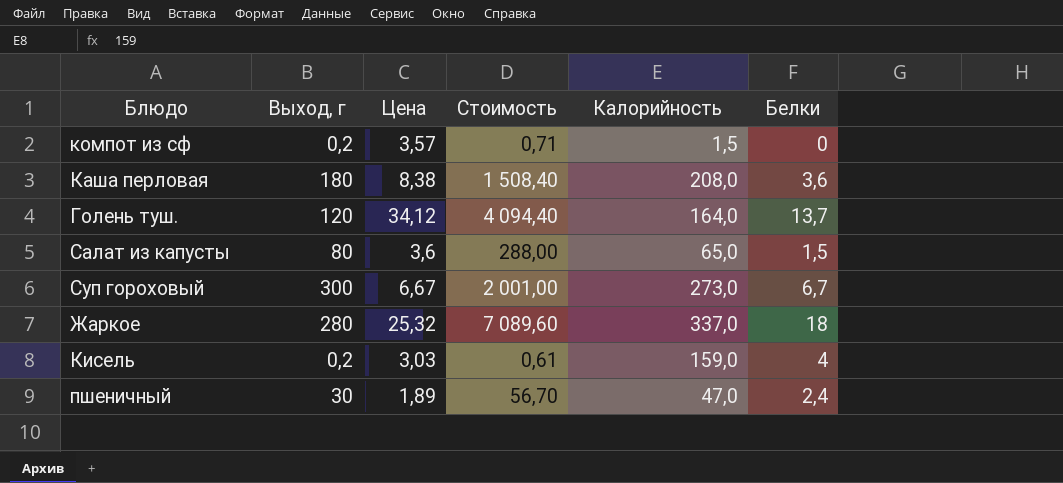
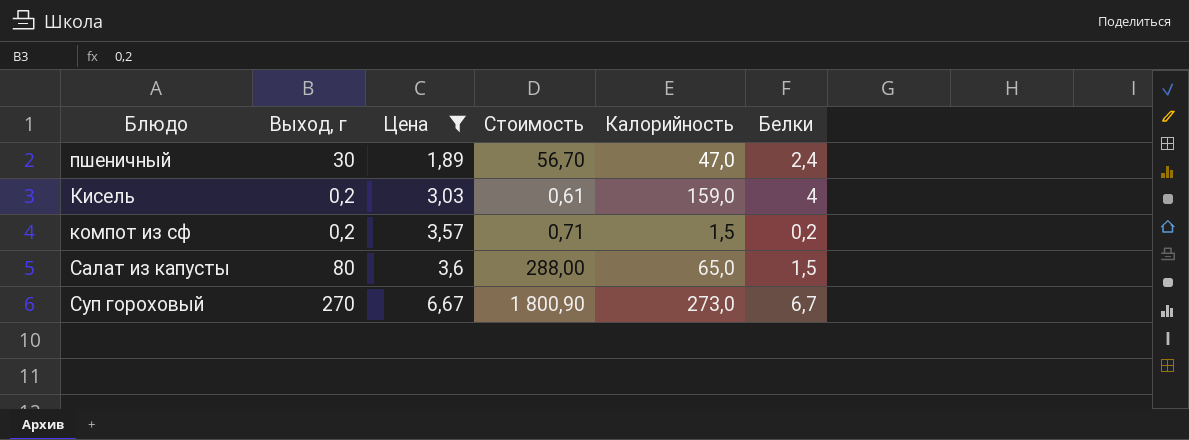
filter: none -> Цена <= 6,67
row order: none -> Цена ascending
компот из сф | Белки: 0 -> 0,2
Суп гороховый | Выход, г: 300 -> 270
Суп гороховый | Стоимость: 2 001,00 -> 1 800,90

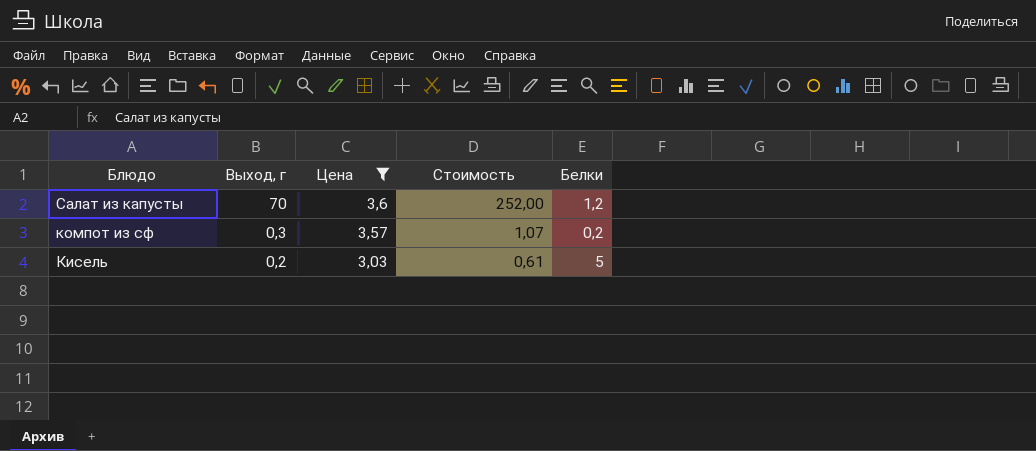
row order: Цена ascending -> Блюдо descending
column Калорийность | position: 5 -> none
row пшеничный: 30 | 1,89 | 56,70 | 47,0 | 2,4 -> none
row Суп гороховый: 270 | 6,67 | 1 800,90 | 273,0 | 6,7 -> none
Салат из капусты | Выход, г: 80 -> 70
Салат из капусты | Стоимость: 288,00 -> 252,00
Салат из капусты | Белки: 1,5 -> 1,2
компот из сф | Выход, г: 0,2 -> 0,3
компот из сф | Стоимость: 0,71 -> 1,07
Кисель | Белки: 4 -> 5

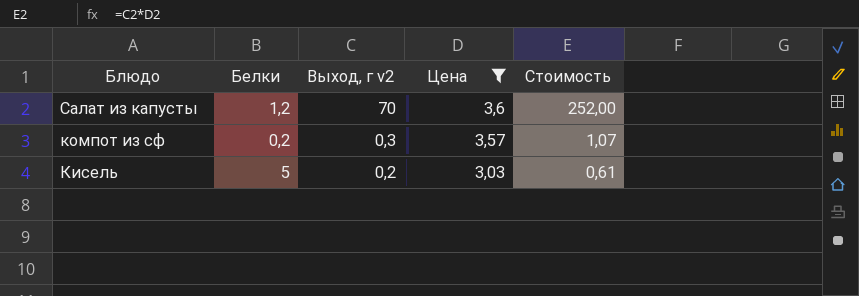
column Белки | position: 5 -> 2
column name: Выход, г -> Выход, г v2

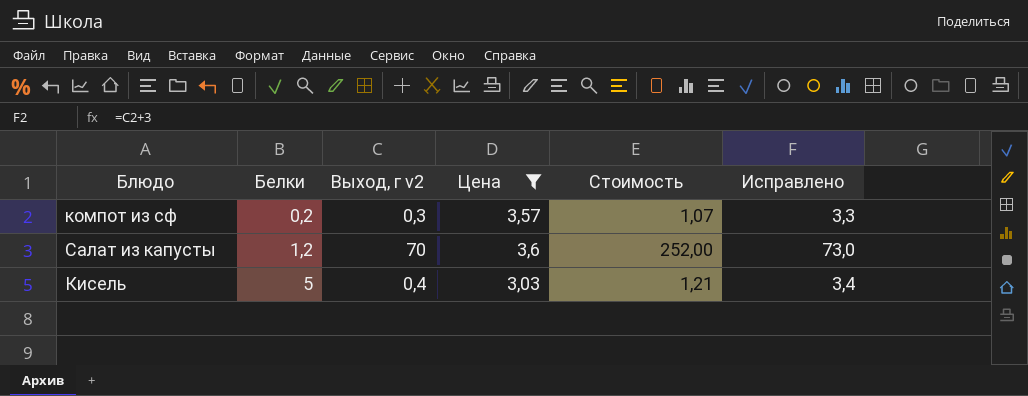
row order: Блюдо descending -> Белки ascending
column Исправлено | formula: none -> [Выход, г v2] + 3
Кисель | Выход, г v2: 0,2 -> 0,4
Кисель | Стоимость: 0,61 -> 1,21

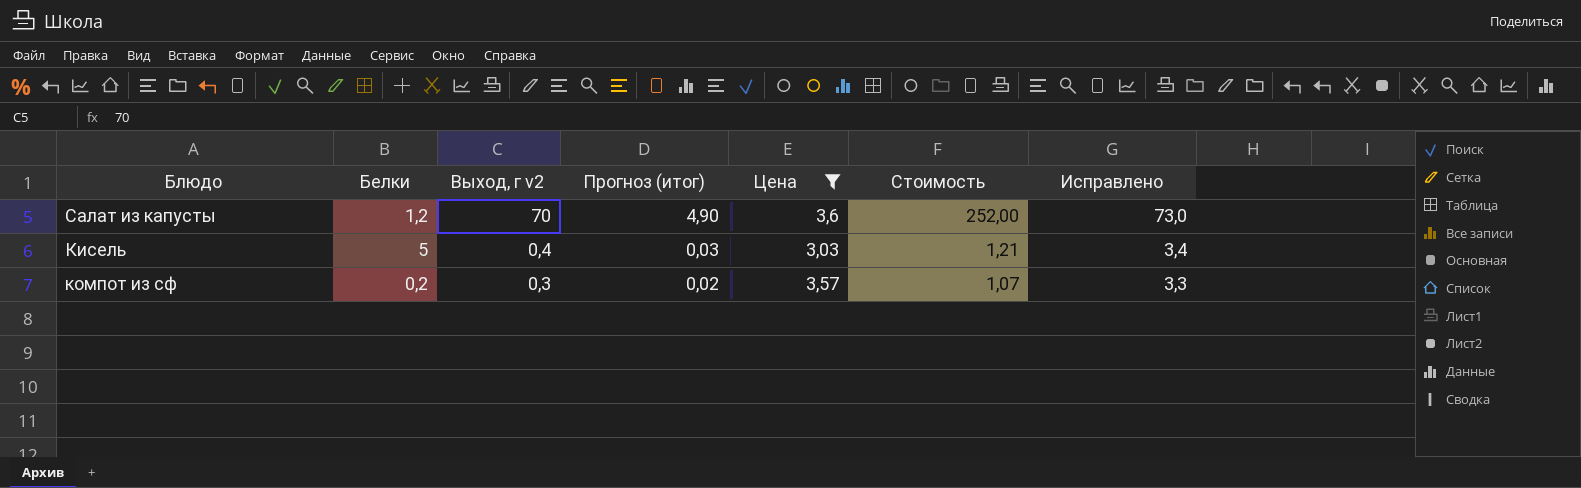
row order: Белки ascending -> Выход, г v2 descending
column Прогноз (итог) | formula: none -> [Выход, г v2] * 0,07

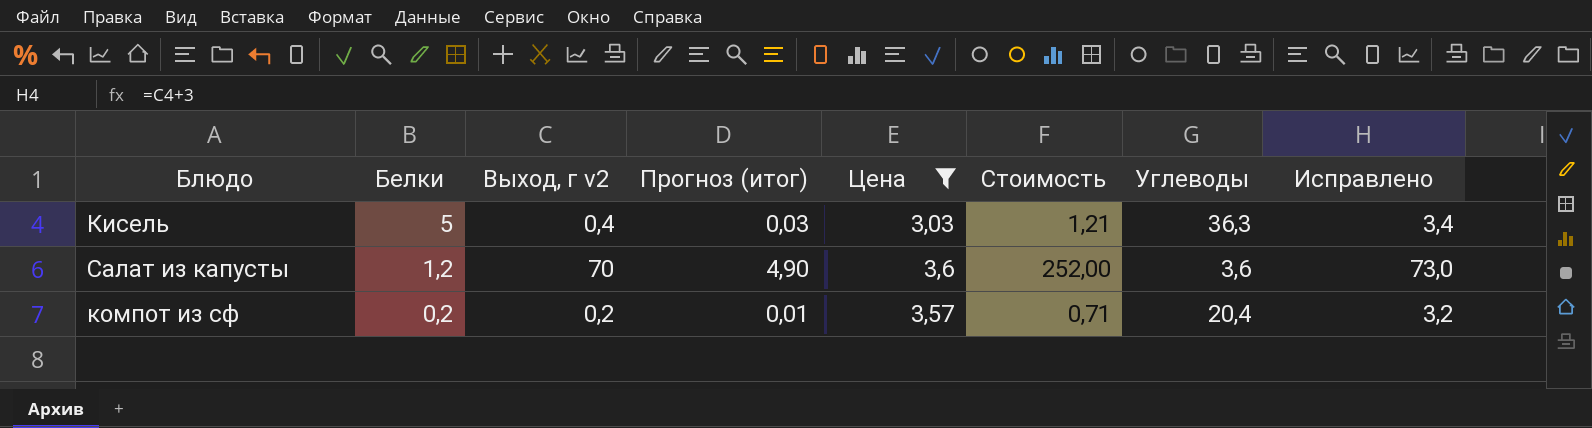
row order: Выход, г v2 descending -> Белки descending
column Углеводы | position: none -> 7
компот из сф | Выход, г v2: 0,3 -> 0,2
компот из сф | Прогноз (итог): 0,02 -> 0,01
компот из сф | Стоимость: 1,07 -> 0,71
компот из сф | Исправлено: 3,3 -> 3,2

